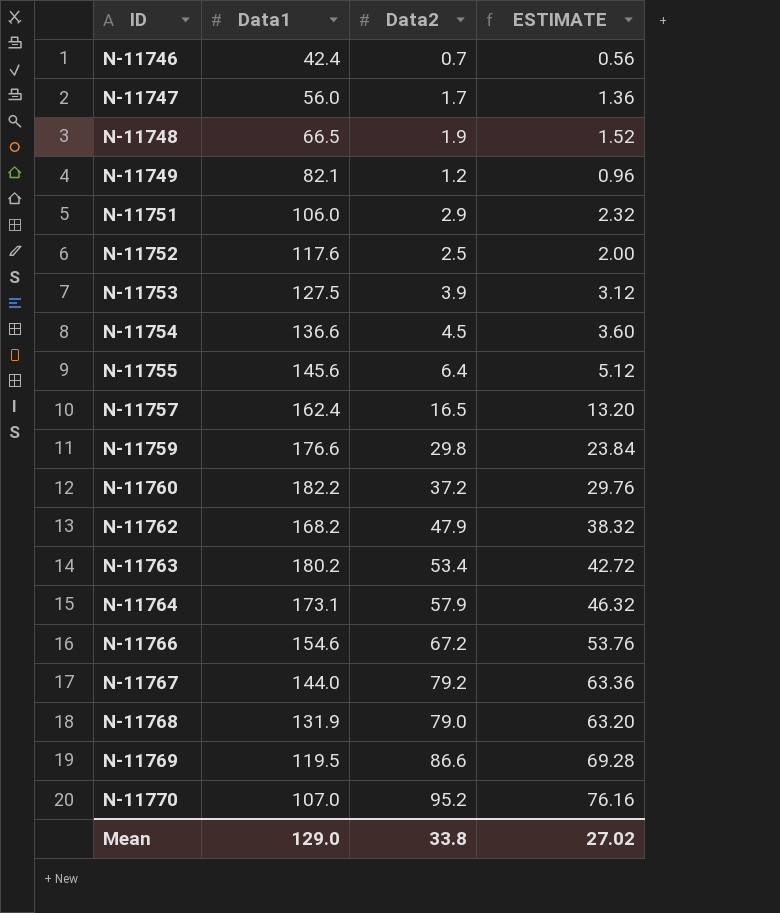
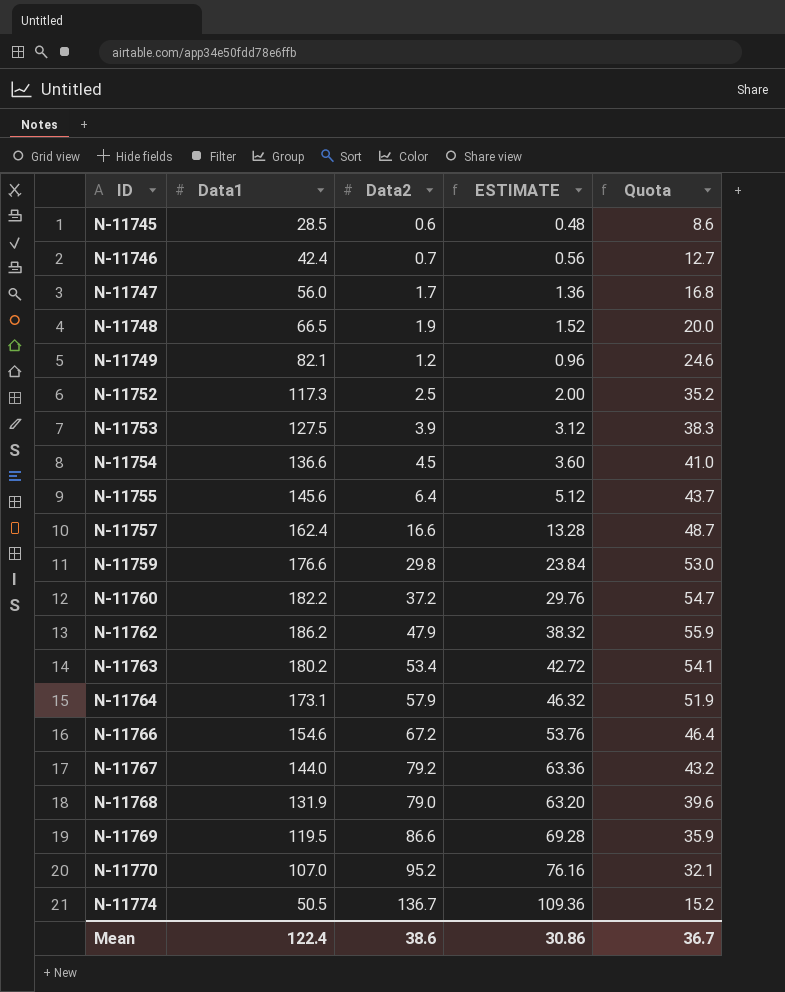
column Quota | formula: none -> [Data1] * 0.3
row N-11751: 106.0 | 2.9 | 2.32 -> none
row N-11745: none -> 28.5 | 0.6 | 0.48 | 8.6
N-11752 | Data1: 117.6 -> 117.3
N-11757 | Data2: 16.5 -> 16.6
N-11757 | ESTIMATE: 13.20 -> 13.28
N-11762 | Data1: 168.2 -> 186.2
row N-11774: none -> 50.5 | 136.7 | 109.36 | 15.2
Mean | Data1: 129.0 -> 122.4
Mean | Data2: 33.8 -> 38.6
Mean | ESTIMATE: 27.02 -> 30.86

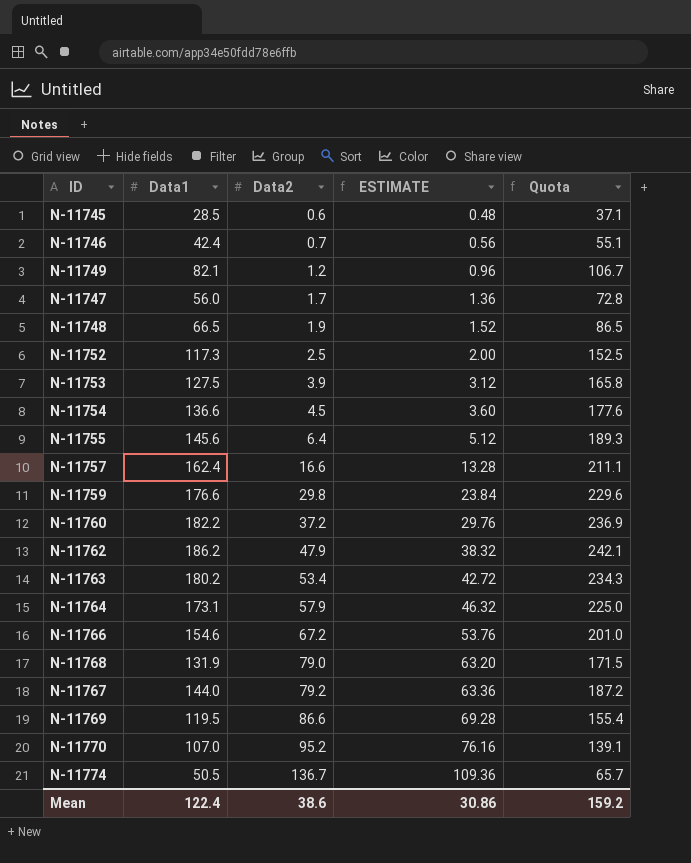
row order: ID ascending -> Data2 ascending
column Quota | formula: [Data1] * 0.3 -> [Data1] * 1.3
Mean | Quota: 36.7 -> 159.2

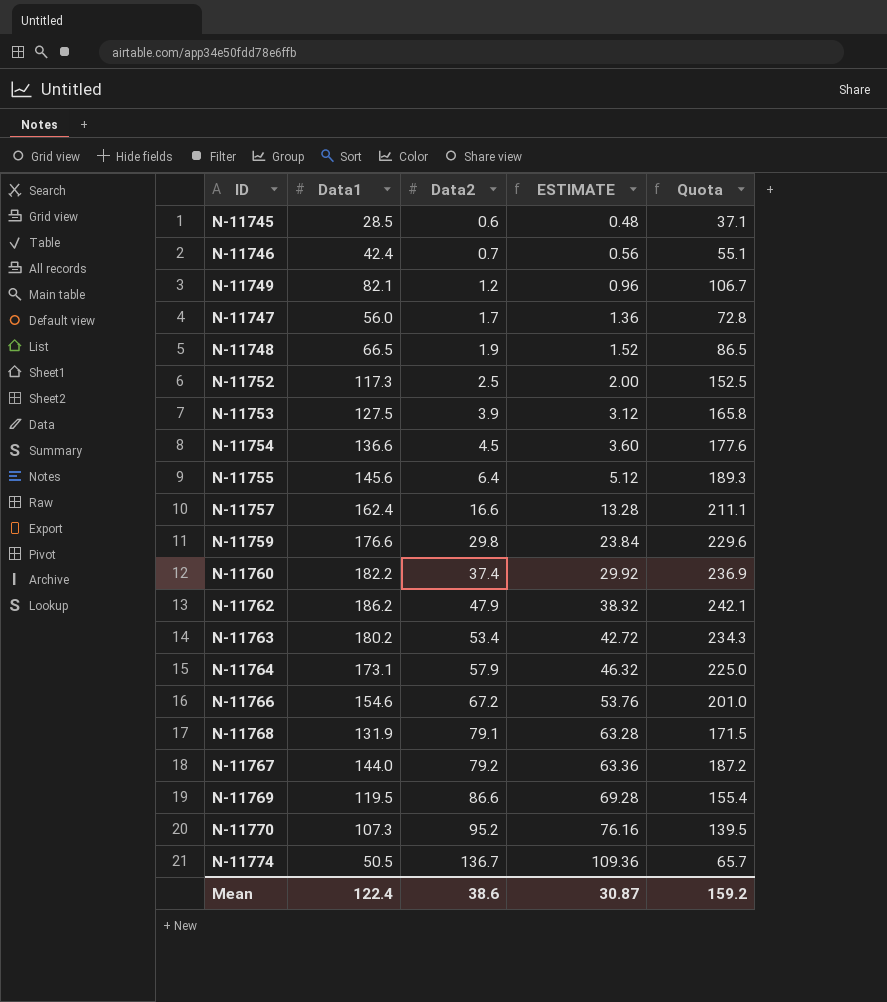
N-11760 | Data2: 37.2 -> 37.4
N-11760 | ESTIMATE: 29.76 -> 29.92
N-11768 | Data2: 79.0 -> 79.1
N-11768 | ESTIMATE: 63.20 -> 63.28
N-11770 | Data1: 107.0 -> 107.3
N-11770 | Quota: 139.1 -> 139.5
Mean | ESTIMATE: 30.86 -> 30.87

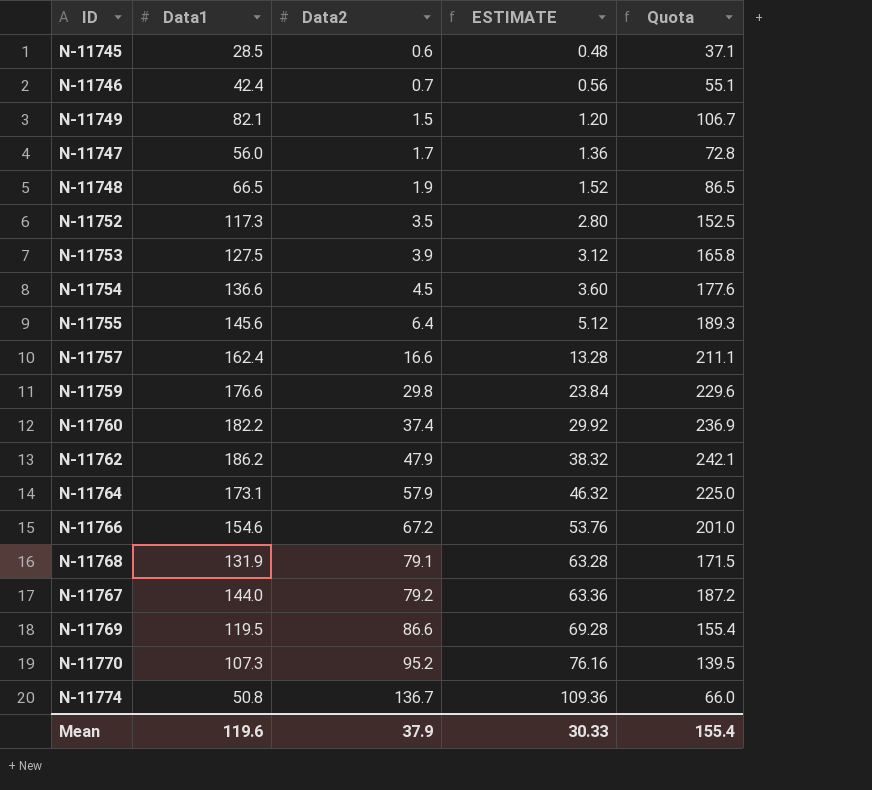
row N-11763: 180.2 | 53.4 | 42.72 | 234.3 -> none
N-11749 | Data2: 1.2 -> 1.5
N-11749 | ESTIMATE: 0.96 -> 1.20
N-11752 | Data2: 2.5 -> 3.5
N-11752 | ESTIMATE: 2.00 -> 2.80
N-11774 | Data1: 50.5 -> 50.8
N-11774 | Quota: 65.7 -> 66.0
Mean | Data1: 122.4 -> 119.6
Mean | Data2: 38.6 -> 37.9
Mean | ESTIMATE: 30.87 -> 30.33
Mean | Quota: 159.2 -> 155.4

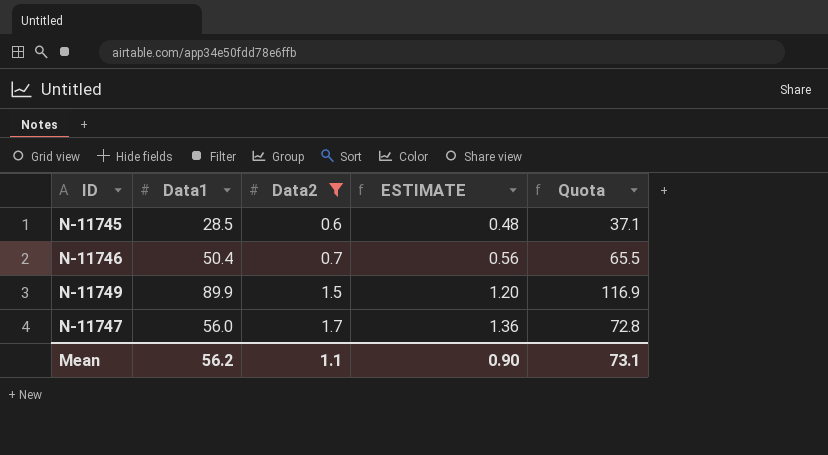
filter: none -> Data2 <= 1.7
N-11746 | Data1: 42.4 -> 50.4
N-11746 | Quota: 55.1 -> 65.5
N-11749 | Data1: 82.1 -> 89.9
N-11749 | Quota: 106.7 -> 116.9
Mean | Data1: 119.6 -> 56.2
Mean | Data2: 37.9 -> 1.1
Mean | ESTIMATE: 30.33 -> 0.90
Mean | Quota: 155.4 -> 73.1

